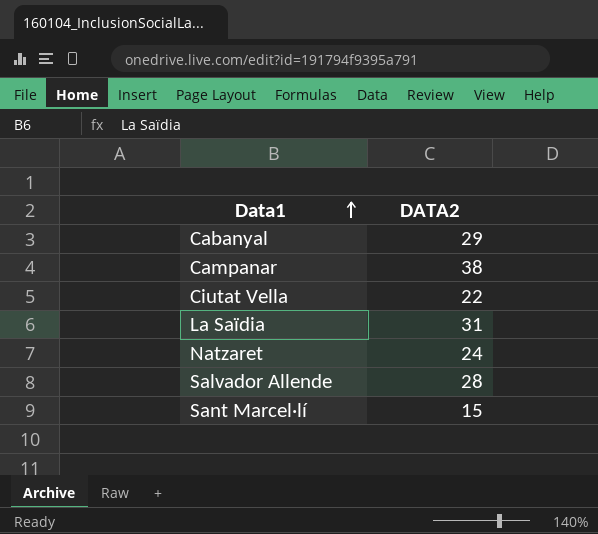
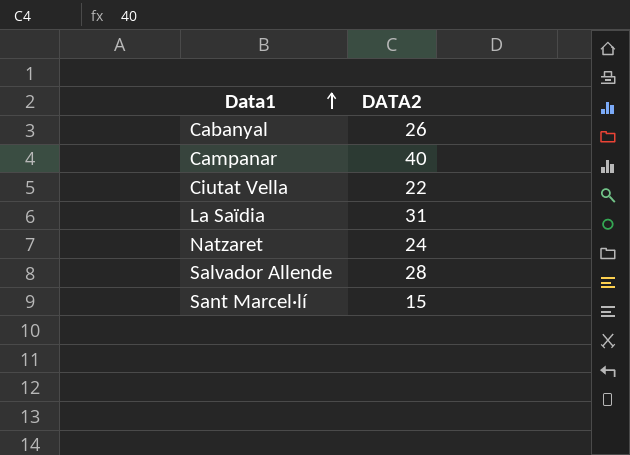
Cabanyal | DATA2: 29 -> 26
Campanar | DATA2: 38 -> 40

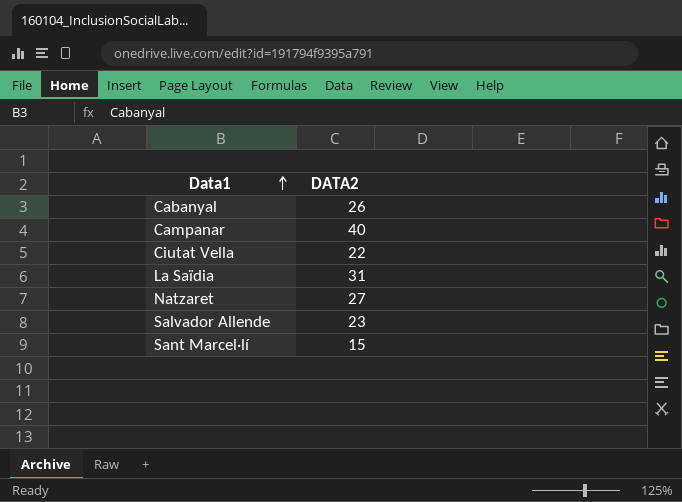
Natzaret | DATA2: 24 -> 27
Salvador Allende | DATA2: 28 -> 23

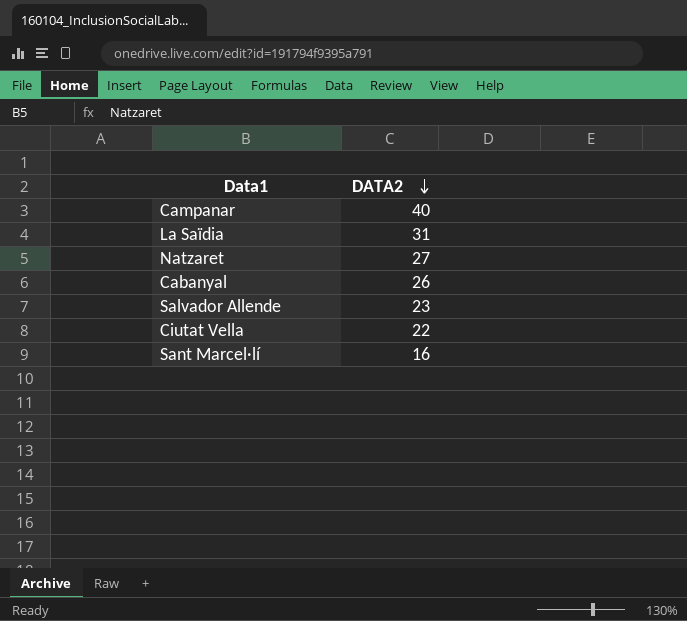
row order: Data1 ascending -> DATA2 descending
Sant Marcel·lí | DATA2: 15 -> 16

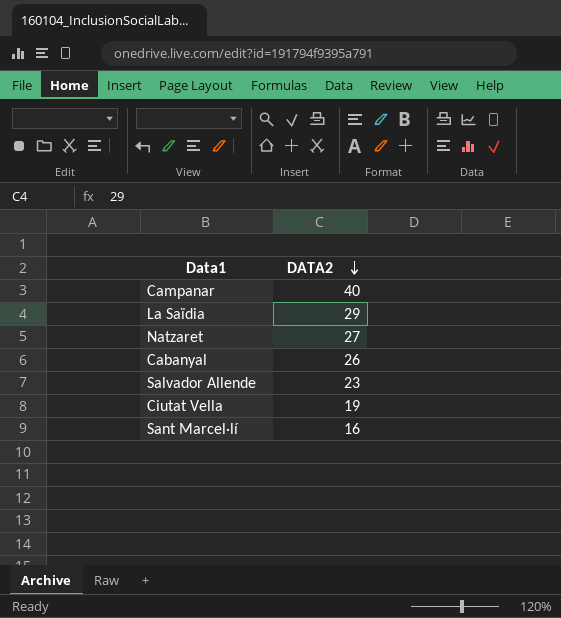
La Saïdia | DATA2: 31 -> 29
Ciutat Vella | DATA2: 22 -> 19

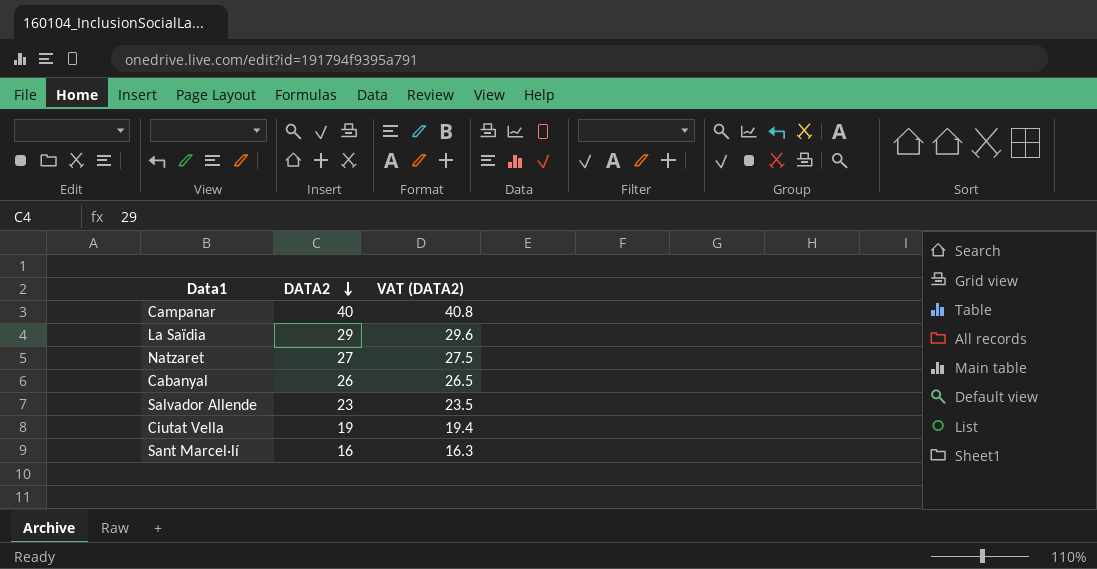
column VAT (DATA2) | formula: none -> [DATA2] * 1.02

